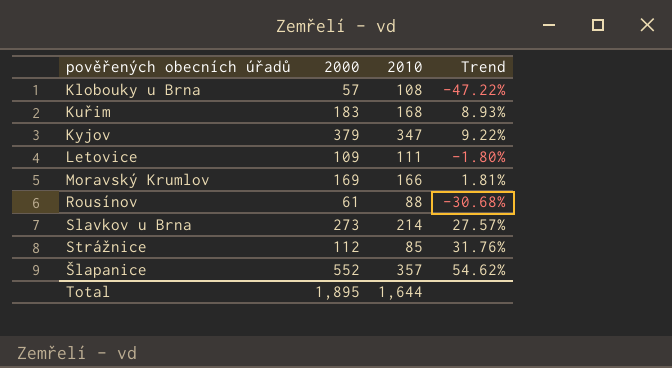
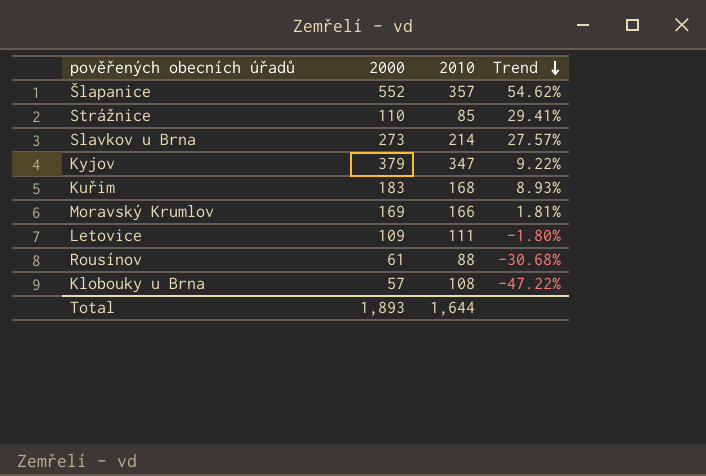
row order: none -> Trend descending
Strážnice | 2000: 112 -> 110
Strážnice | Trend: 31.76% -> 29.41%
Total | 2000: 1,895 -> 1,893

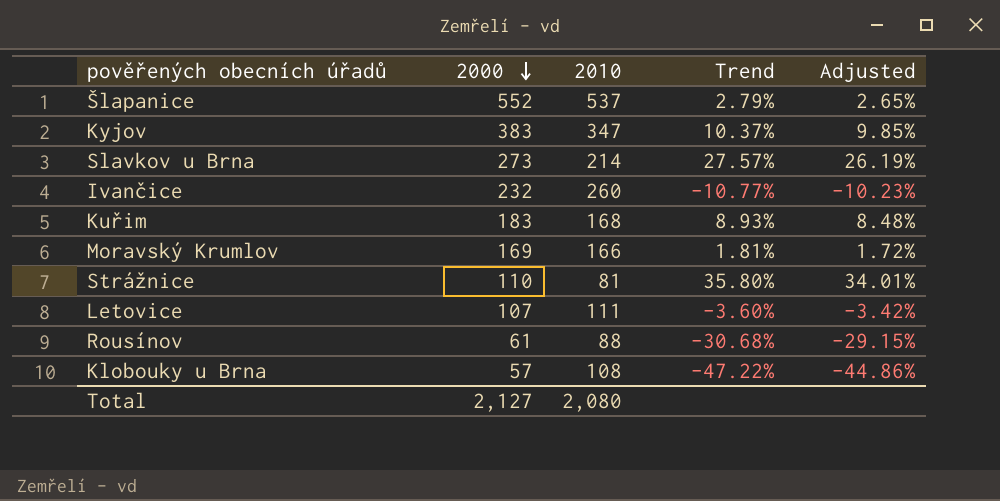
row order: Trend descending -> 2000 descending
column Adjusted | formula: none -> [Trend] * 0.95
Šlapanice | 2010: 357 -> 537
Šlapanice | Trend: 54.62% -> 2.79%
Kyjov | 2000: 379 -> 383
Kyjov | Trend: 9.22% -> 10.37%
row Ivančice: none -> 232 | 260 | -10.77% | -10.23%
Strážnice | 2010: 85 -> 81
Strážnice | Trend: 29.41% -> 35.80%
Letovice | 2000: 109 -> 107
Letovice | Trend: -1.80% -> -3.60%
Total | 2000: 1,893 -> 2,127
Total | 2010: 1,644 -> 2,080

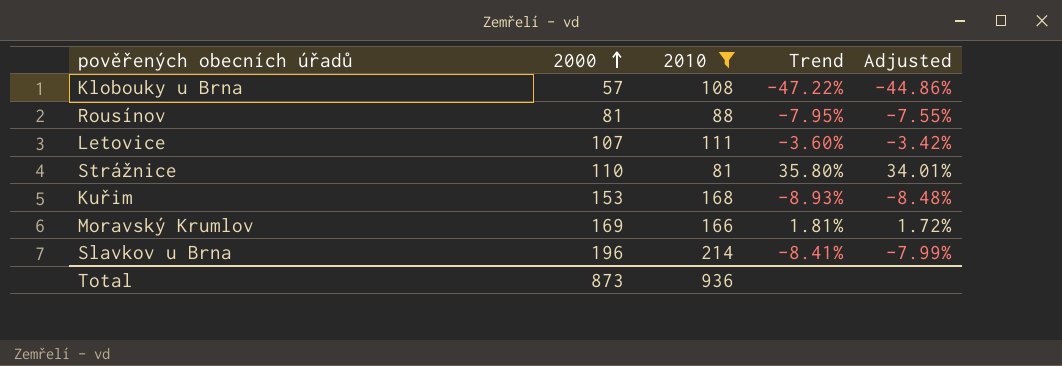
filter: none -> 2010 <= 214
row order: 2000 descending -> 2000 ascending
Rousínov | 2000: 61 -> 81
Rousínov | Trend: -30.68% -> -7.95%
Rousínov | Adjusted: -29.15% -> -7.55%
Kuřim | 2000: 183 -> 153
Kuřim | Trend: 8.93% -> -8.93%
Kuřim | Adjusted: 8.48% -> -8.48%
Slavkov u Brna | 2000: 273 -> 196
Slavkov u Brna | Trend: 27.57% -> -8.41%
Slavkov u Brna | Adjusted: 26.19% -> -7.99%
Total | 2000: 2,127 -> 873
Total | 2010: 2,080 -> 936

